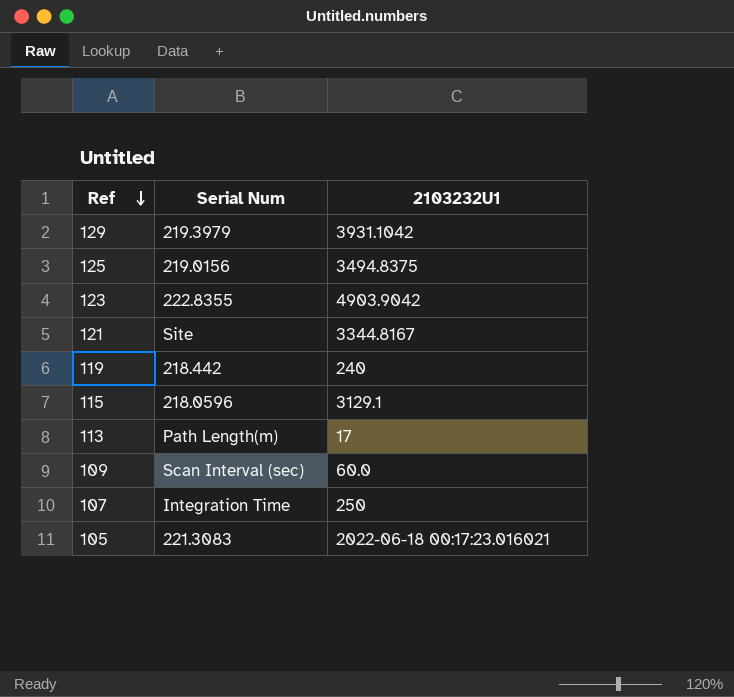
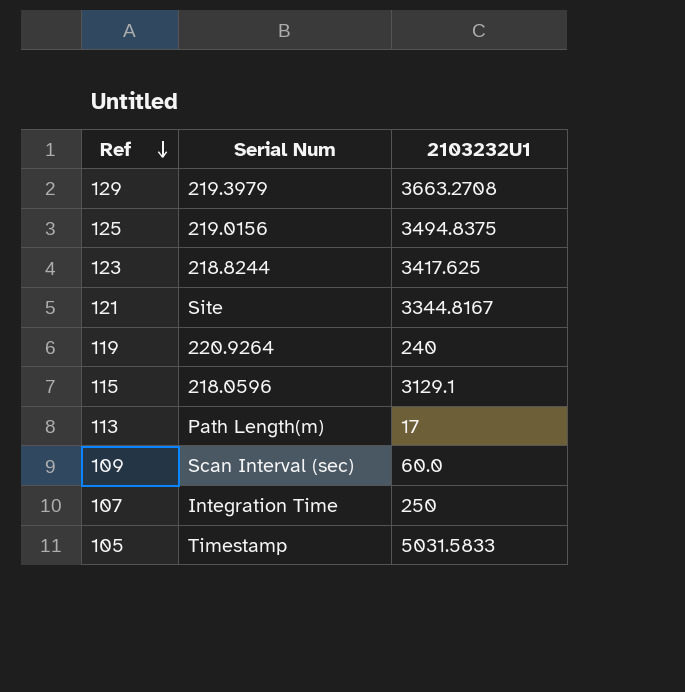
129 | 2103232U1: 3931.1042 -> 3663.2708
123 | Serial Num: 222.8355 -> 218.8244
123 | 2103232U1: 4903.9042 -> 3417.625
119 | Serial Num: 218.442 -> 220.9264
105 | Serial Num: 221.3083 -> Timestamp
105 | 2103232U1: 2022-06-18 00:17:23.016021 -> 5031.5833

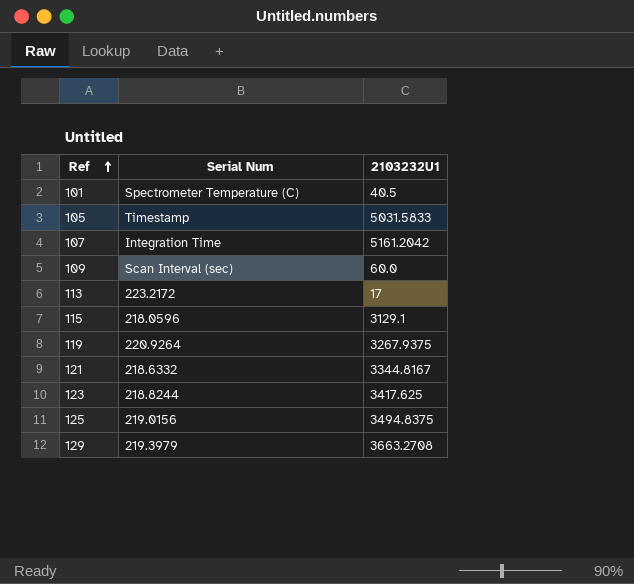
row order: Ref descending -> Ref ascending
row 101: none -> Spectrometer Temperature (C) | 40.5
107 | 2103232U1: 250 -> 5161.2042
113 | Serial Num: Path Length(m) -> 223.2172
119 | 2103232U1: 240 -> 3267.9375
121 | Serial Num: Site -> 218.6332

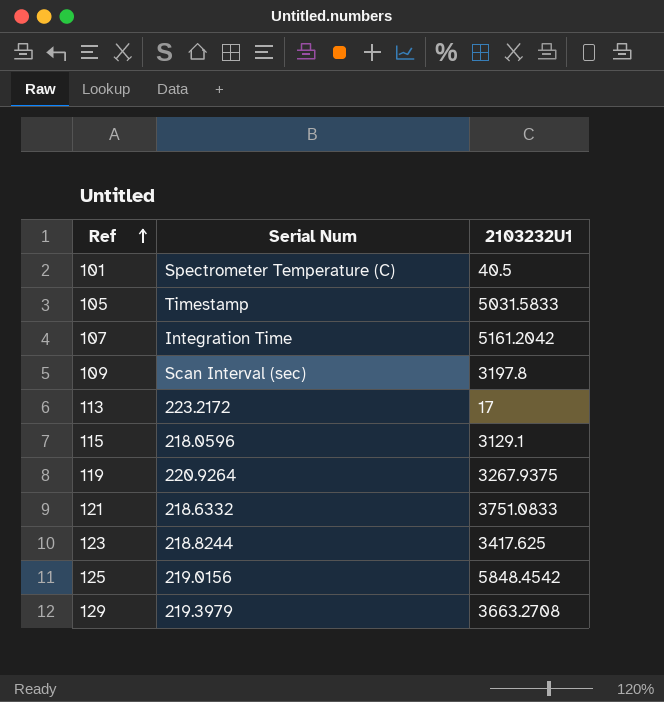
109 | 2103232U1: 60.0 -> 3197.8
121 | 2103232U1: 3344.8167 -> 3751.0833
125 | 2103232U1: 3494.8375 -> 5848.4542

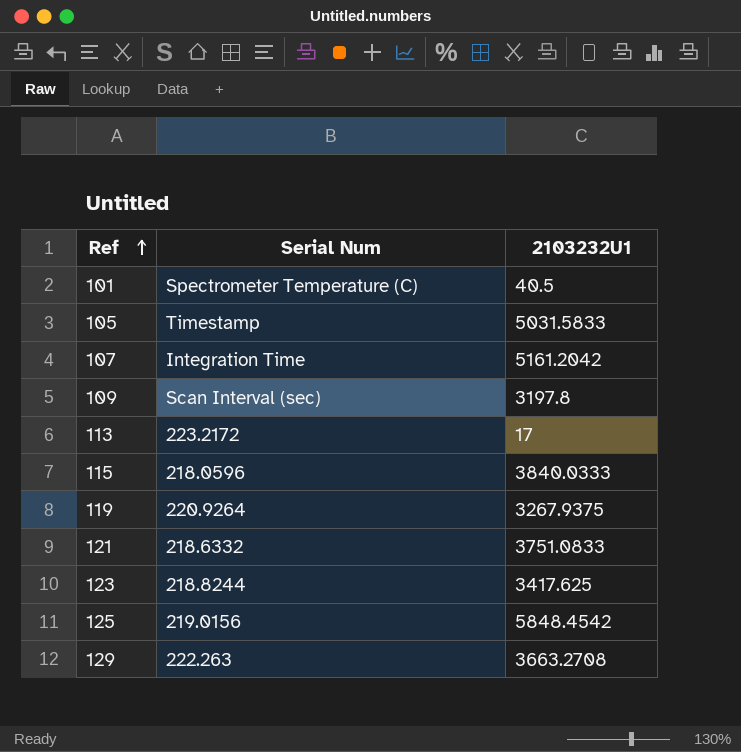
115 | 2103232U1: 3129.1 -> 3840.0333
129 | Serial Num: 219.3979 -> 222.263

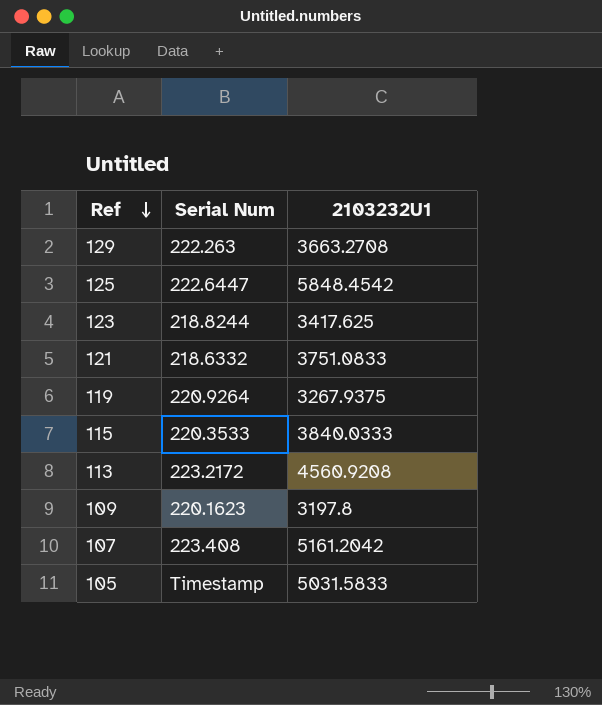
row order: Ref ascending -> Ref descending
row 101: Spectrometer Temperature (C) | 40.5 -> none
125 | Serial Num: 219.0156 -> 222.6447
115 | Serial Num: 218.0596 -> 220.3533
113 | 2103232U1: 17 -> 4560.9208
109 | Serial Num: Scan Interval (sec) -> 220.1623
107 | Serial Num: Integration Time -> 223.408

